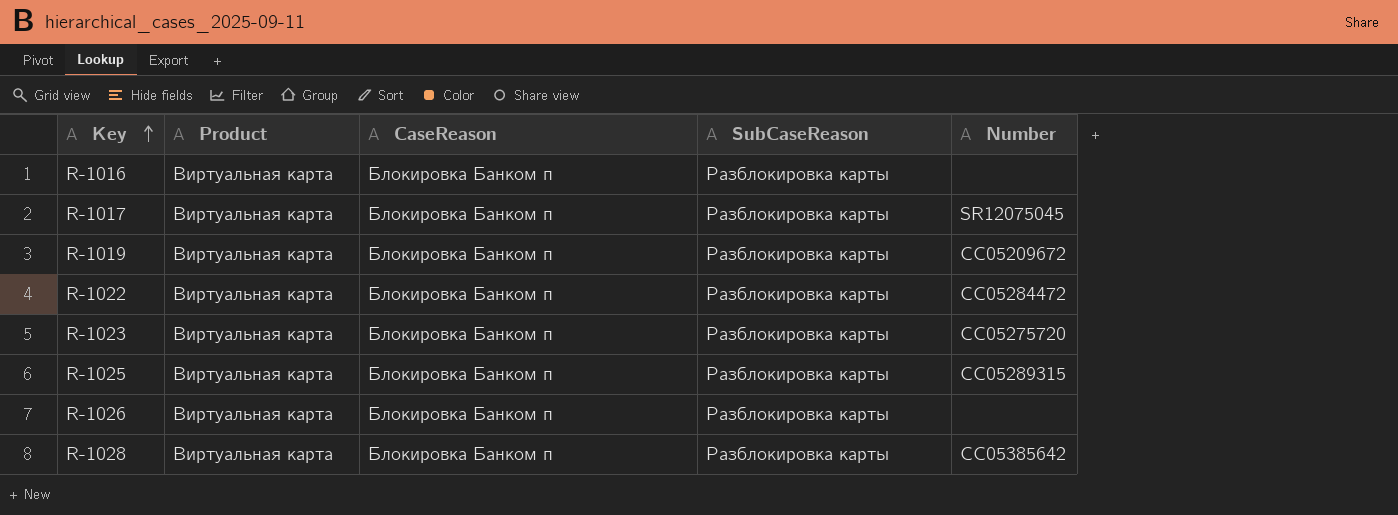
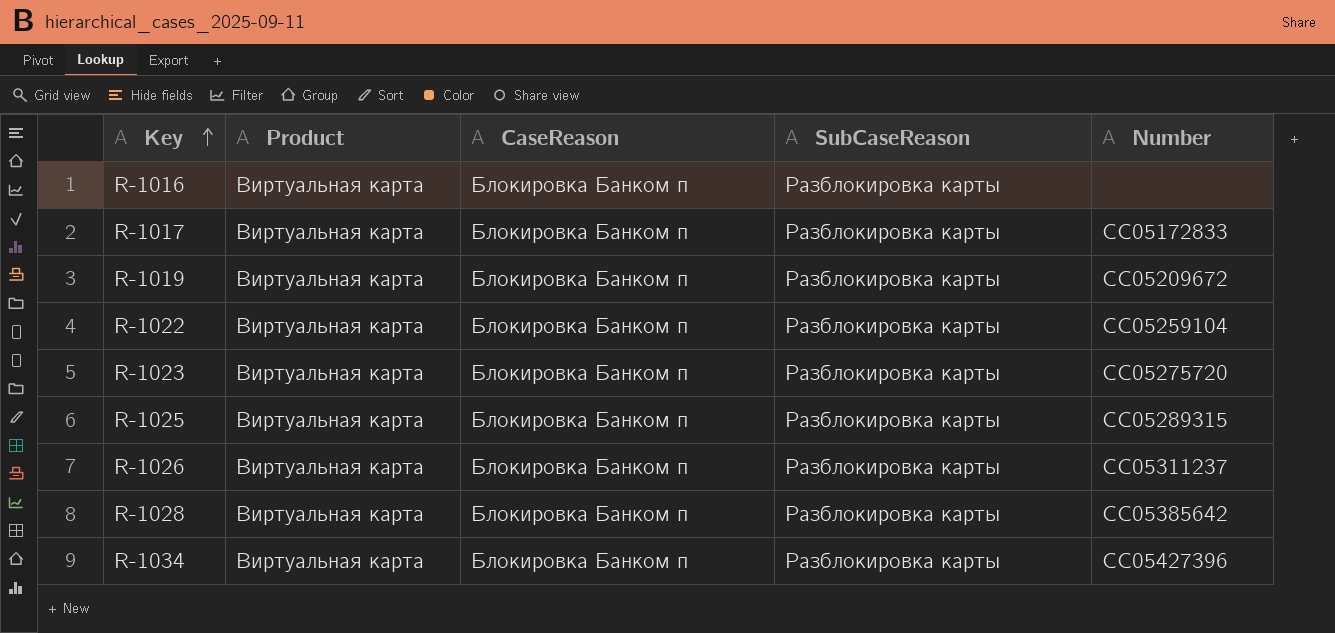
R-1017 | Number: SR12075045 -> CC05172833
R-1022 | Number: CC05284472 -> CC05259104
R-1026 | Number: none -> CC05311237
row R-1034: none -> Виртуальная карта | Блокировка Банком п | Разблокировка карты | CC05427396

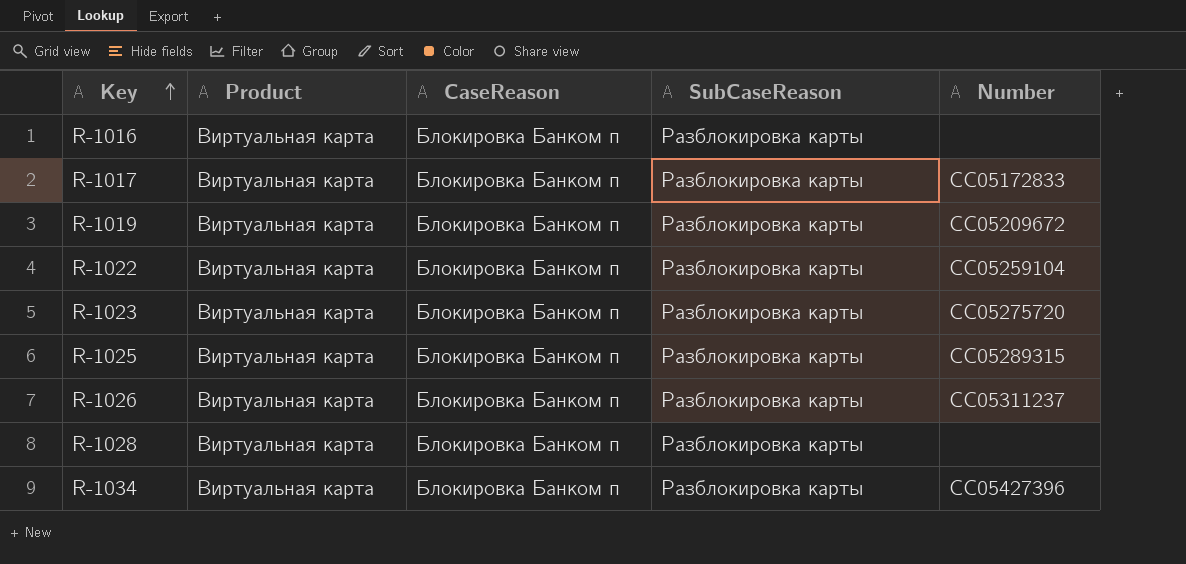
R-1028 | Number: CC05385642 -> none

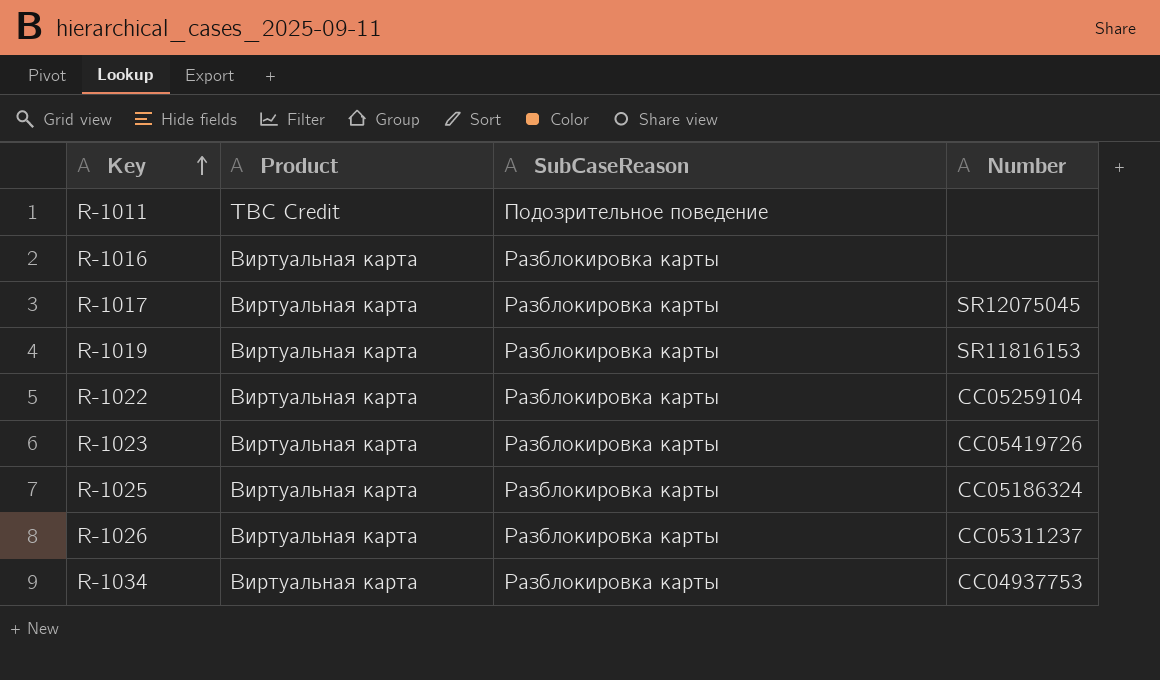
column CaseReason | position: 3 -> none
row R-1028: Виртуальная карта | Блокировка Банком п | Разблокировка карты | none -> none
row R-1011: none -> TBC Credit | Подозрительное поведение | none
R-1017 | Number: CC05172833 -> SR12075045
R-1019 | Number: CC05209672 -> SR11816153
R-1023 | Number: CC05275720 -> CC05419726
R-1025 | Number: CC05289315 -> CC05186324
R-1034 | Number: CC05427396 -> CC04937753

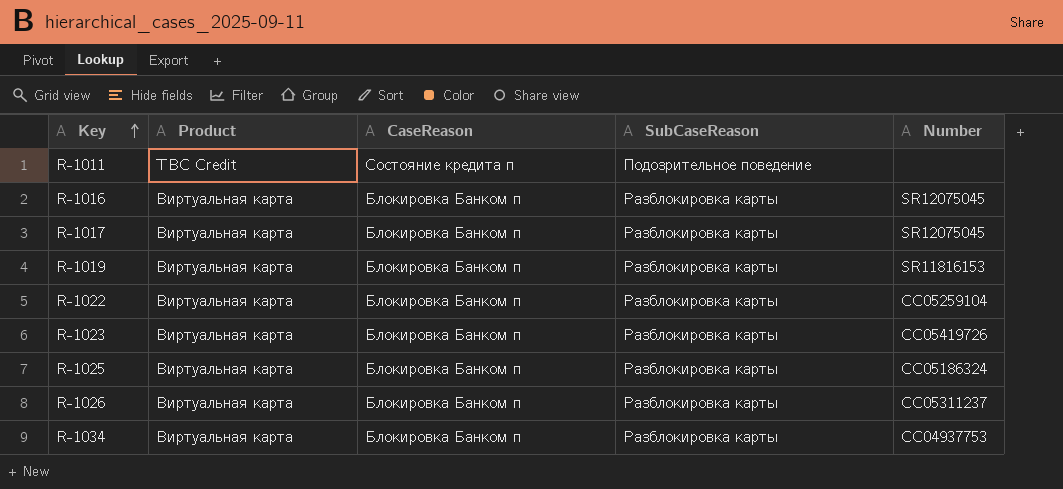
column CaseReason | position: none -> 3
R-1016 | Number: none -> SR12075045

